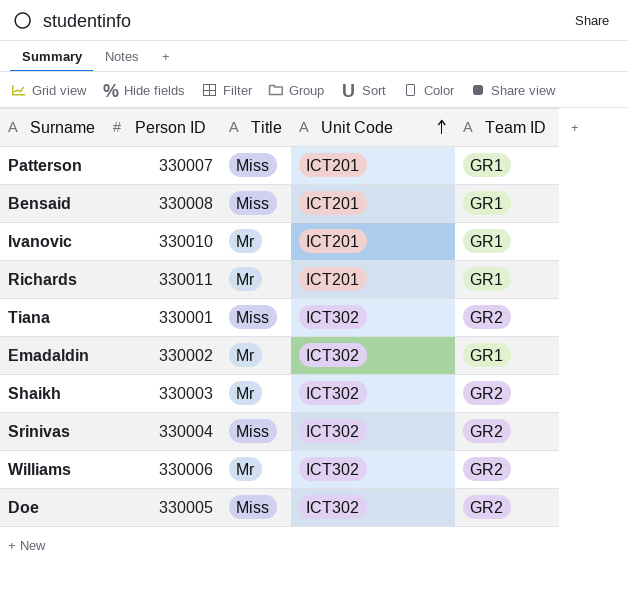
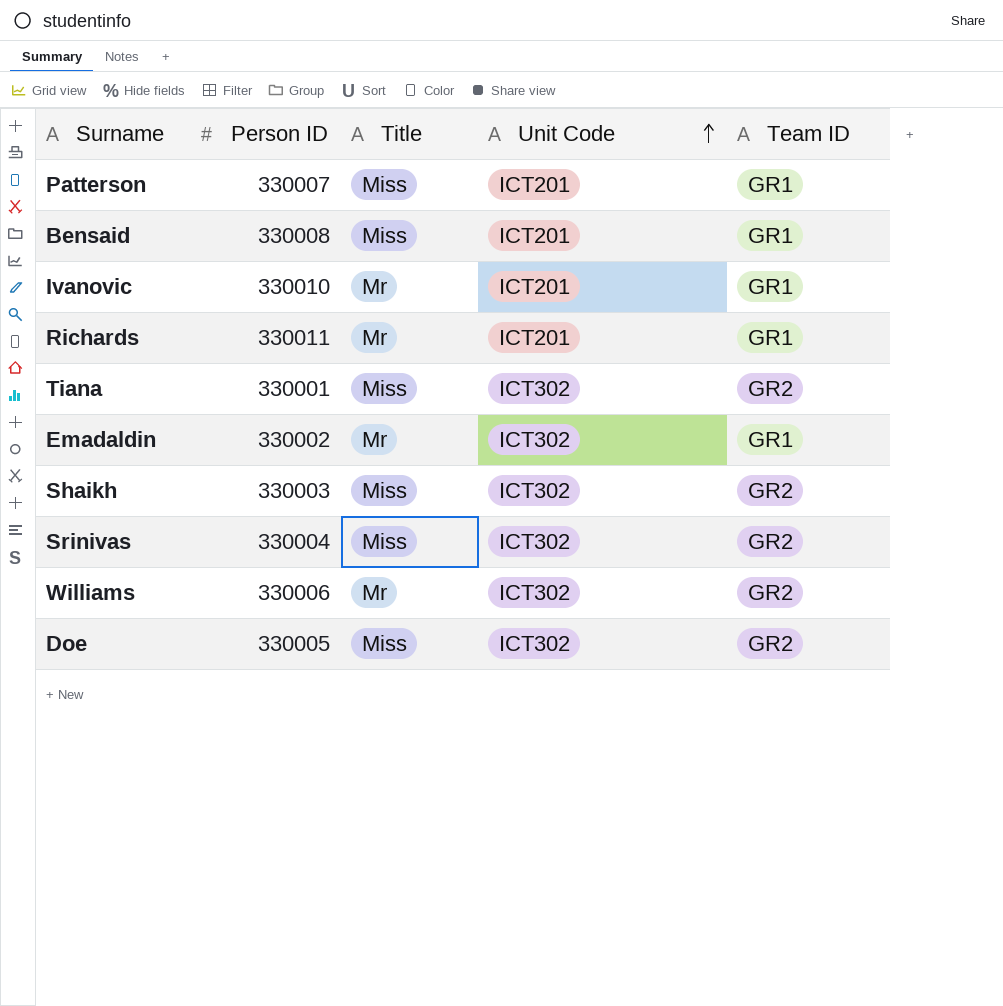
Shaikh | Title: Mr -> Miss

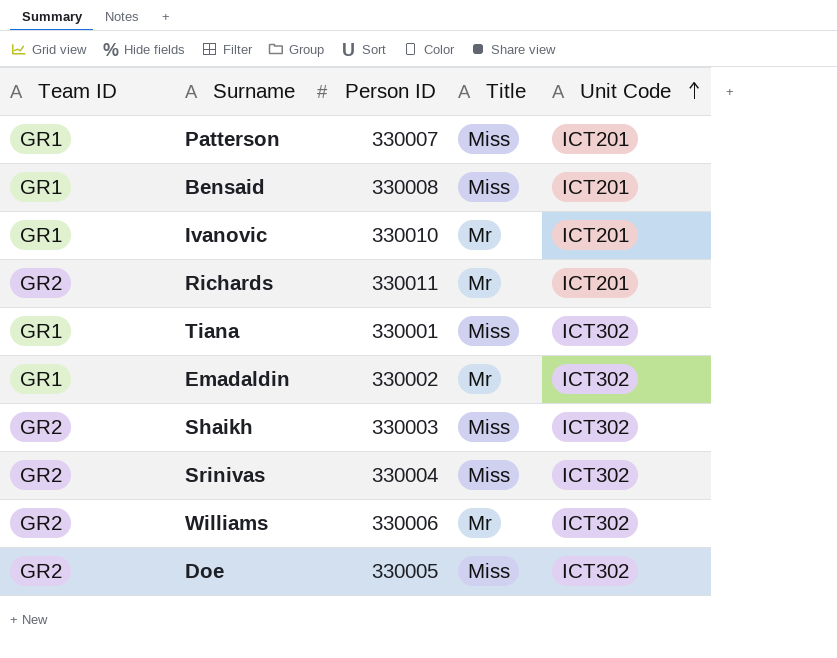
column Team ID | position: 5 -> 1
Richards | Team ID: GR1 -> GR2
Tiana | Team ID: GR2 -> GR1

